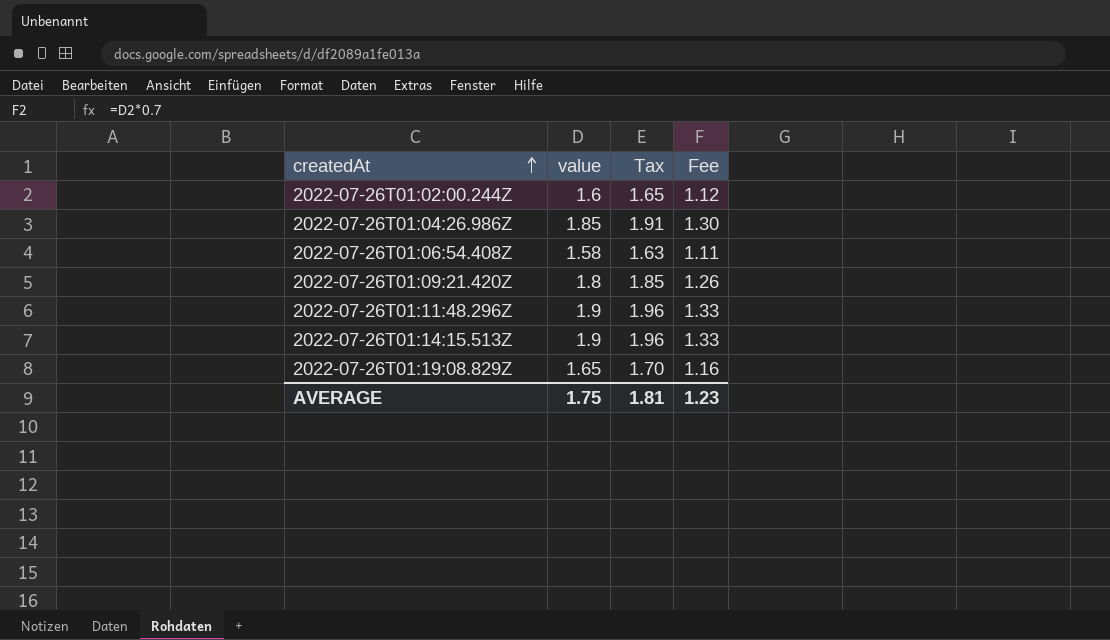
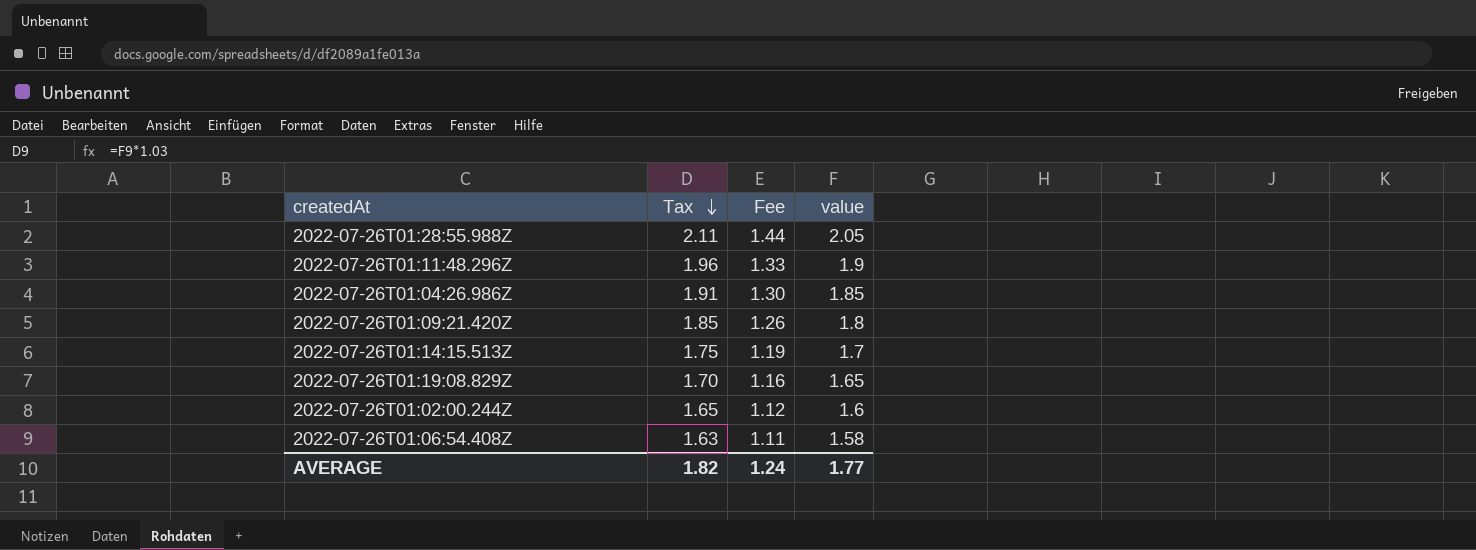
row order: createdAt ascending -> Tax descending
column value | position: 2 -> 4
row 2022-07-26T01:28:55.988Z: none -> 2.11 | 1.44 | 2.05
2022-07-26T01:14:15.513Z | Tax: 1.96 -> 1.75
2022-07-26T01:14:15.513Z | Fee: 1.33 -> 1.19
2022-07-26T01:14:15.513Z | value: 1.9 -> 1.7
AVERAGE | Tax: 1.81 -> 1.82
AVERAGE | Fee: 1.23 -> 1.24
AVERAGE | value: 1.75 -> 1.77

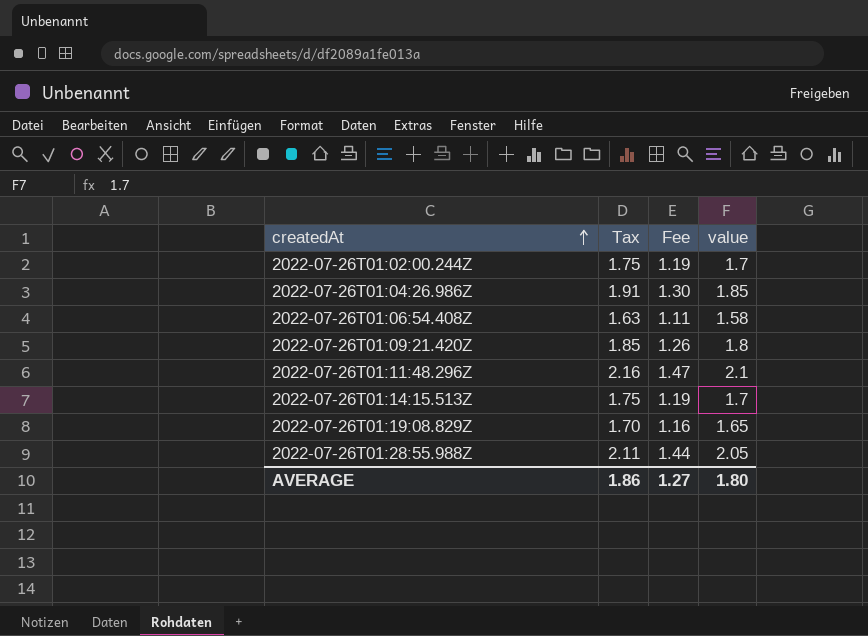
row order: Tax descending -> createdAt ascending
2022-07-26T01:02:00.244Z | Tax: 1.65 -> 1.75
2022-07-26T01:02:00.244Z | Fee: 1.12 -> 1.19
2022-07-26T01:02:00.244Z | value: 1.6 -> 1.7
2022-07-26T01:11:48.296Z | Tax: 1.96 -> 2.16
2022-07-26T01:11:48.296Z | Fee: 1.33 -> 1.47
2022-07-26T01:11:48.296Z | value: 1.9 -> 2.1
AVERAGE | Tax: 1.82 -> 1.86
AVERAGE | Fee: 1.24 -> 1.27
AVERAGE | value: 1.77 -> 1.80

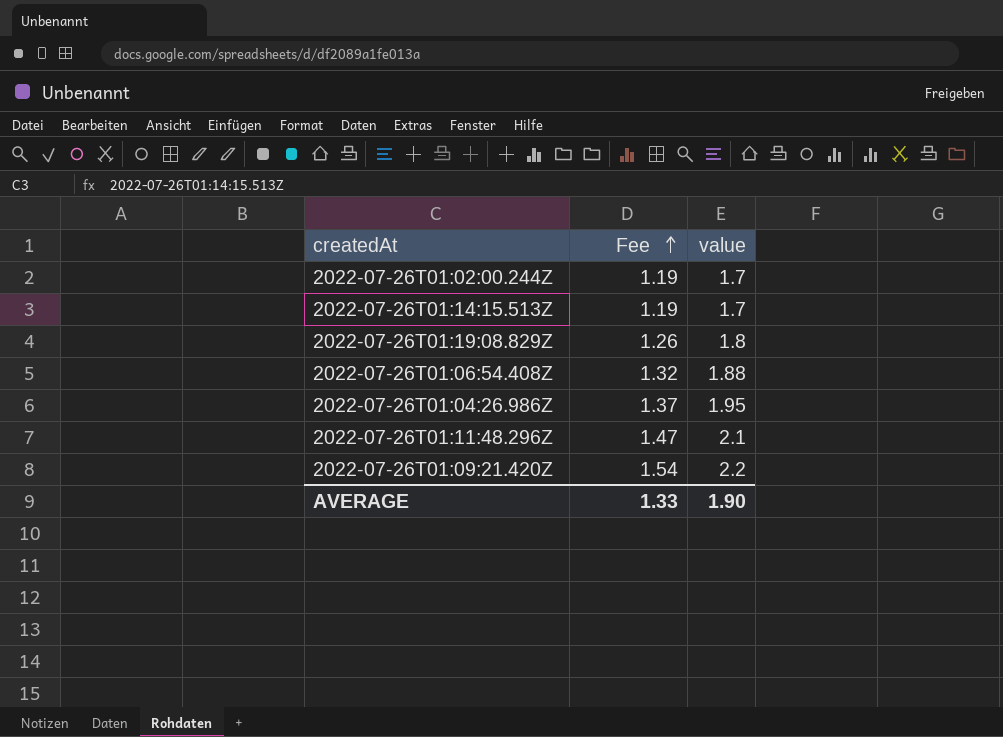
row order: createdAt ascending -> Fee ascending
column Tax | formula: [value] * 1.03 -> none
row 2022-07-26T01:28:55.988Z: 2.11 | 1.44 | 2.05 -> none
2022-07-26T01:19:08.829Z | Fee: 1.16 -> 1.26
2022-07-26T01:19:08.829Z | value: 1.65 -> 1.8
2022-07-26T01:06:54.408Z | Fee: 1.11 -> 1.32
2022-07-26T01:06:54.408Z | value: 1.58 -> 1.88
2022-07-26T01:04:26.986Z | Fee: 1.30 -> 1.37
2022-07-26T01:04:26.986Z | value: 1.85 -> 1.95
2022-07-26T01:09:21.420Z | Fee: 1.26 -> 1.54
2022-07-26T01:09:21.420Z | value: 1.8 -> 2.2
AVERAGE | Fee: 1.27 -> 1.33
AVERAGE | value: 1.80 -> 1.90

